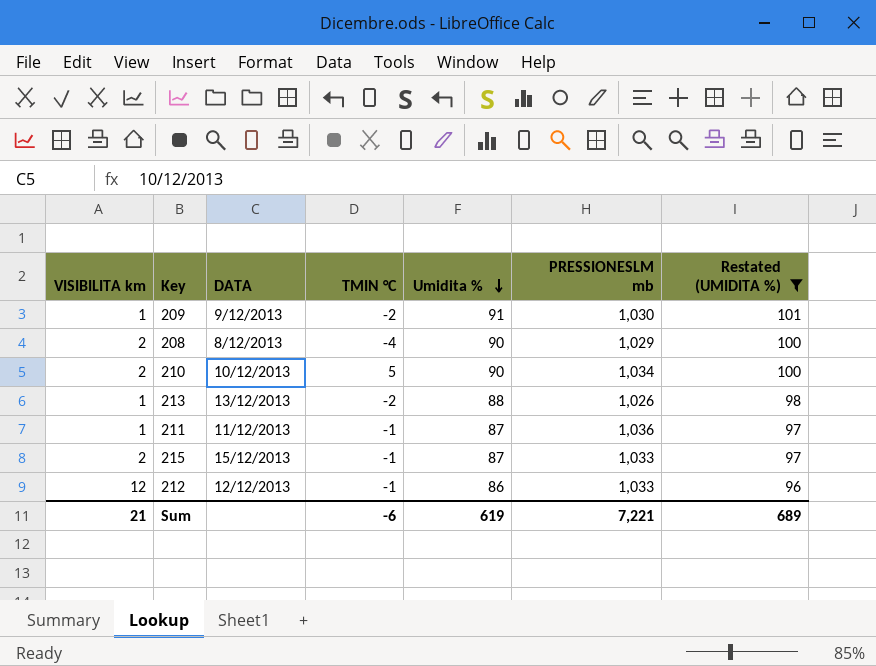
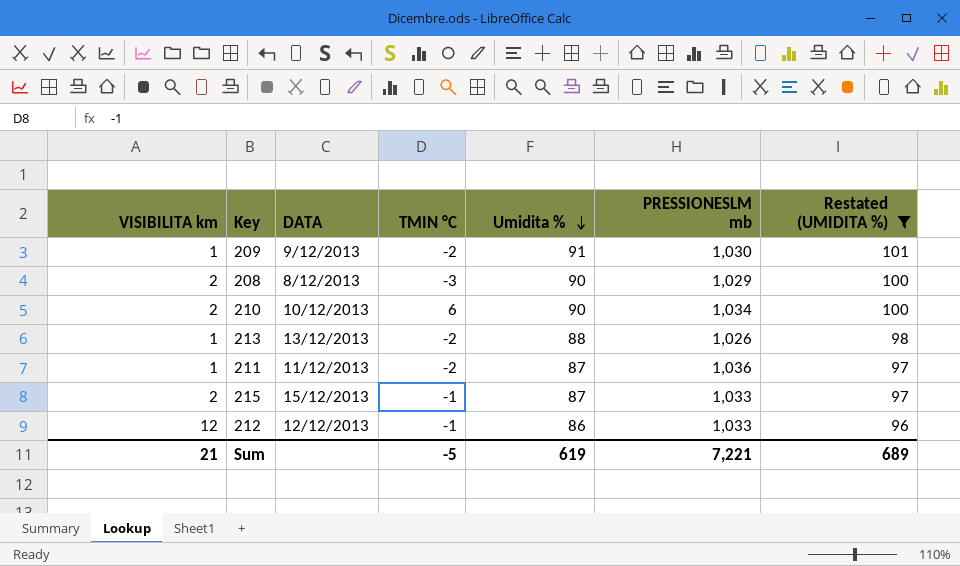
208 | TMIN °C: -4 -> -3
210 | TMIN °C: 5 -> 6
211 | TMIN °C: -1 -> -2
Sum | TMIN °C: -6 -> -5

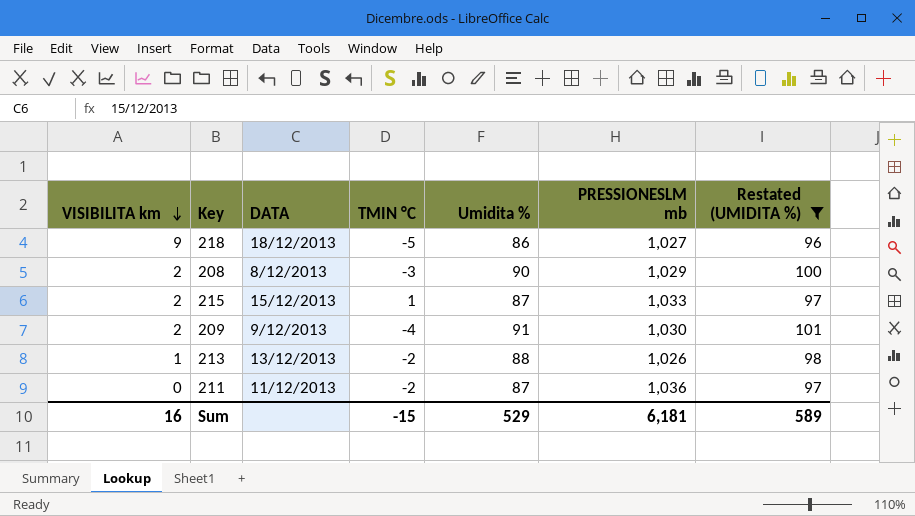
row order: Umidita % descending -> VISIBILITA km descending
row 210: 2 | 10/12/2013 | 6 | 90 | 1,034 | 100 -> none
row 212: 12 | 12/12/2013 | -1 | 86 | 1,033 | 96 -> none
row 218: none -> 9 | 18/12/2013 | -5 | 86 | 1,027 | 96
215 | TMIN °C: -1 -> 1
209 | VISIBILITA km: 1 -> 2
209 | TMIN °C: -2 -> -4
211 | VISIBILITA km: 1 -> 0
Sum | VISIBILITA km: 21 -> 16
Sum | TMIN °C: -5 -> -15
Sum | Umidita %: 619 -> 529
Sum | PRESSIONESLM mb: 7,221 -> 6,181
Sum | Restated (UMIDITA %): 689 -> 589

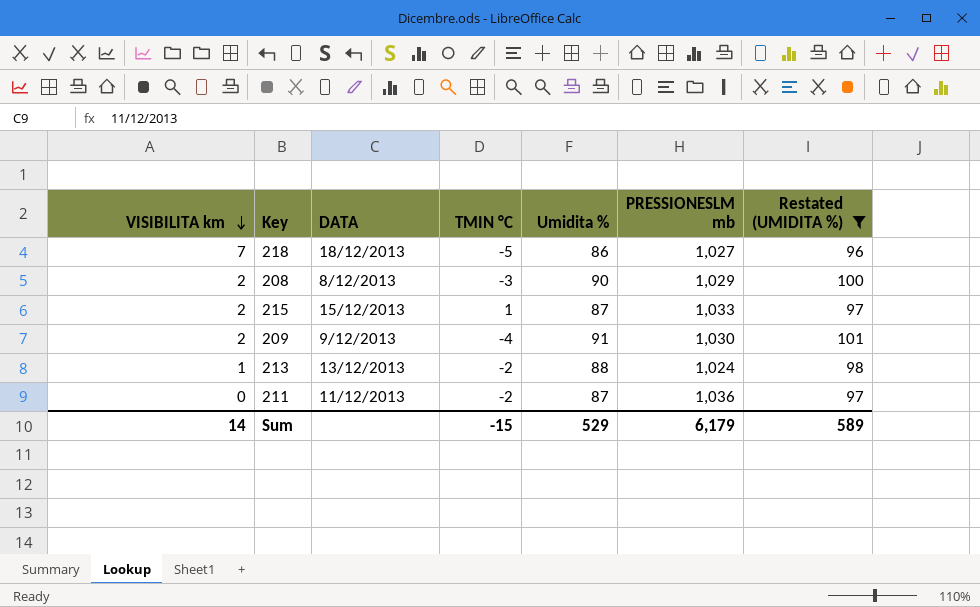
218 | VISIBILITA km: 9 -> 7
213 | PRESSIONESLM mb: 1,026 -> 1,024
Sum | VISIBILITA km: 16 -> 14
Sum | PRESSIONESLM mb: 6,181 -> 6,179

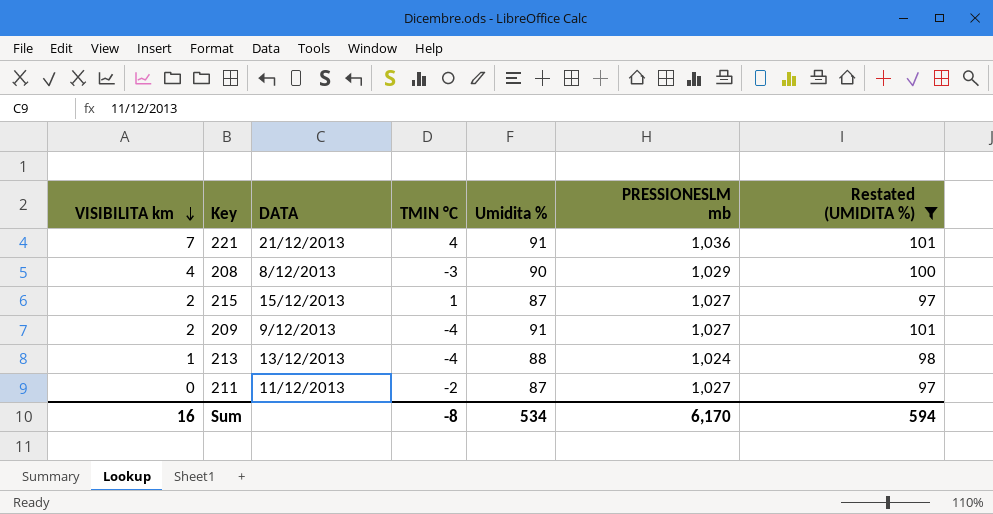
row 218: 7 | 18/12/2013 | -5 | 86 | 1,027 | 96 -> none
row 221: none -> 7 | 21/12/2013 | 4 | 91 | 1,036 | 101
208 | VISIBILITA km: 2 -> 4
215 | PRESSIONESLM mb: 1,033 -> 1,027
209 | PRESSIONESLM mb: 1,030 -> 1,027
213 | TMIN °C: -2 -> -4
211 | PRESSIONESLM mb: 1,036 -> 1,027
Sum | VISIBILITA km: 14 -> 16
Sum | TMIN °C: -15 -> -8
Sum | Umidita %: 529 -> 534
Sum | PRESSIONESLM mb: 6,179 -> 6,170
Sum | Restated (UMIDITA %): 589 -> 594

